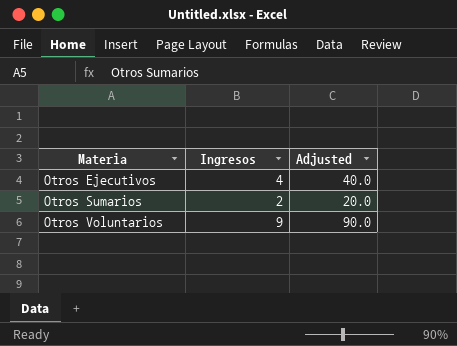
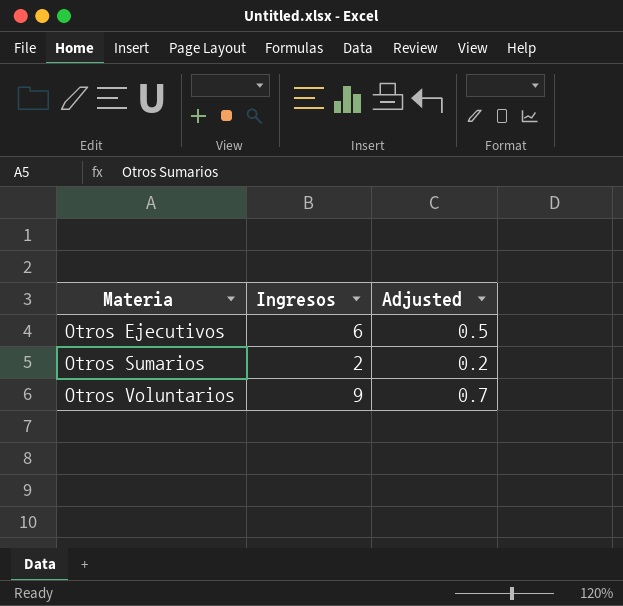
column Adjusted | formula: [Ingresos] * 10 -> [Ingresos] * 0.08
Otros Ejecutivos | Ingresos: 4 -> 6

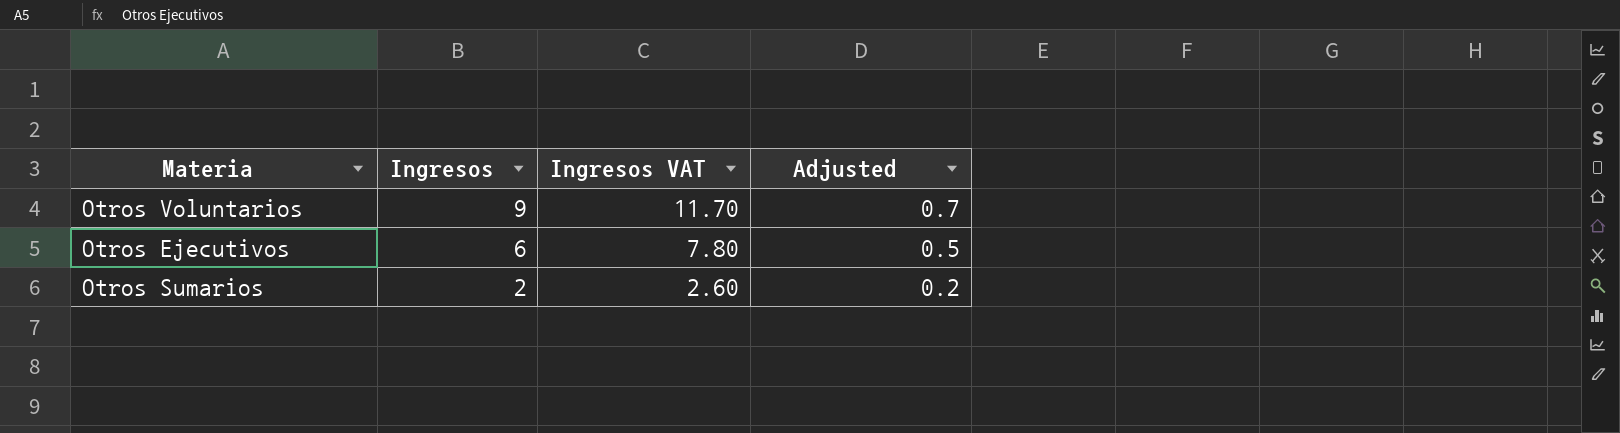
row order: Materia ascending -> Ingresos descending
column Ingresos VAT | formula: none -> [Ingresos] * 1.3

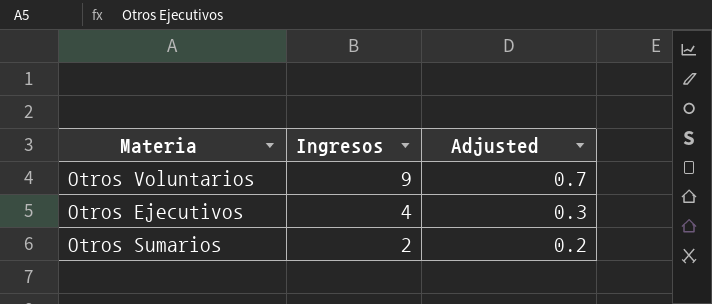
column Ingresos VAT | formula: [Ingresos] * 1.3 -> none
Otros Ejecutivos | Ingresos: 6 -> 4
Otros Ejecutivos | Adjusted: 0.5 -> 0.3

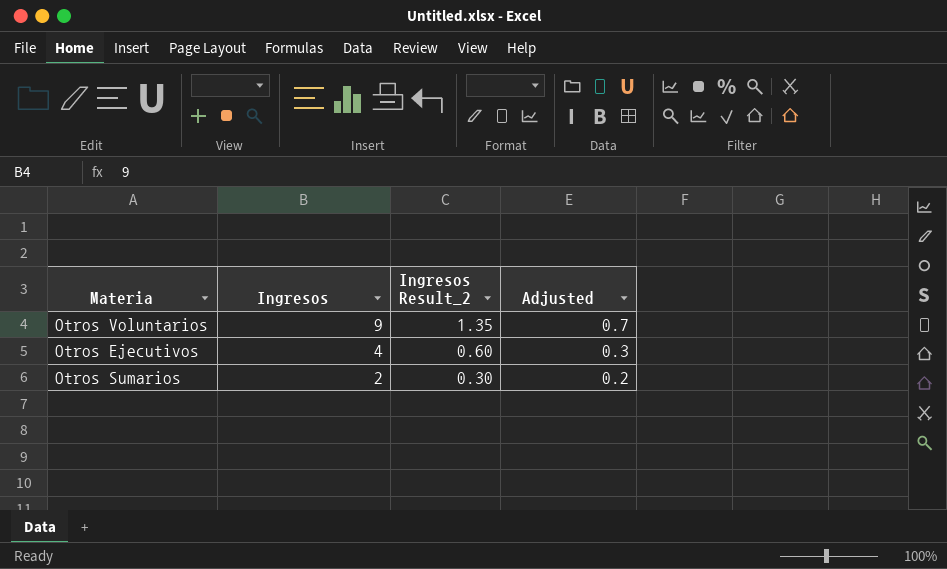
column Ingresos Result_2 | formula: none -> [Ingresos] * 0.15

